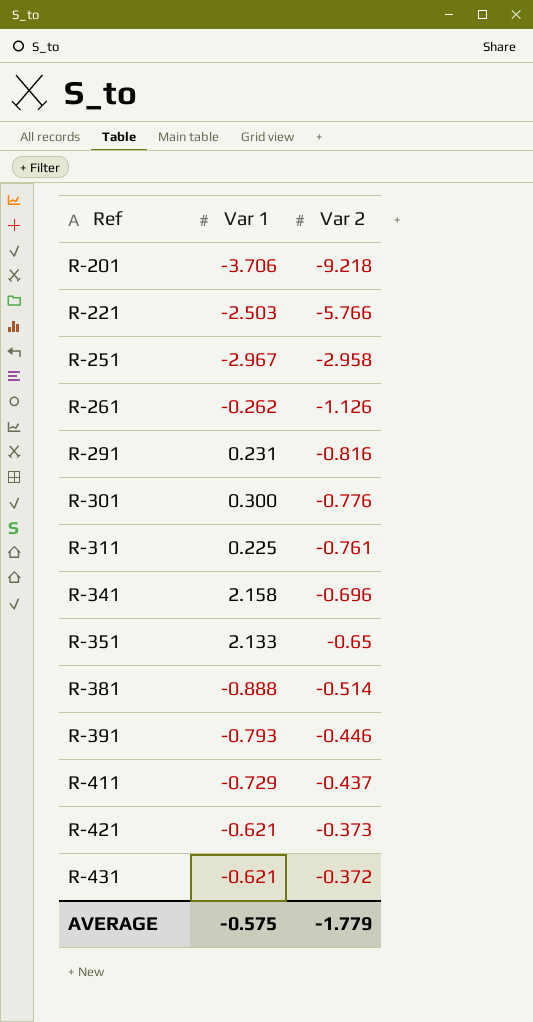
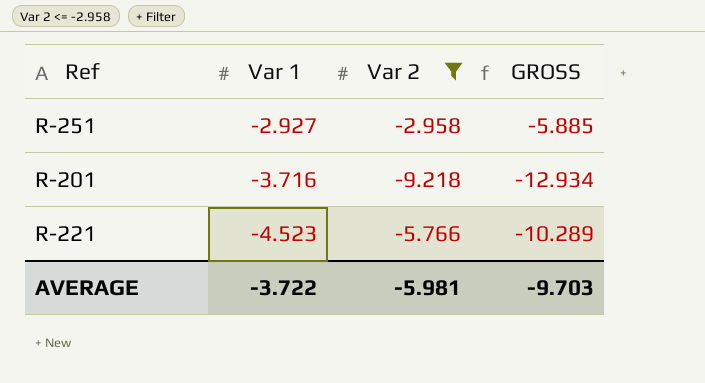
filter: none -> Var 2 <= -2.958
row order: Ref ascending -> Var 1 descending
column GROSS | formula: none -> [Var 1] + [Var 2]
R-251 | Var 1: -2.967 -> -2.927
R-201 | Var 1: -3.706 -> -3.716
R-221 | Var 1: -2.503 -> -4.523
AVERAGE | Var 1: -0.575 -> -3.722
AVERAGE | Var 2: -1.779 -> -5.981

